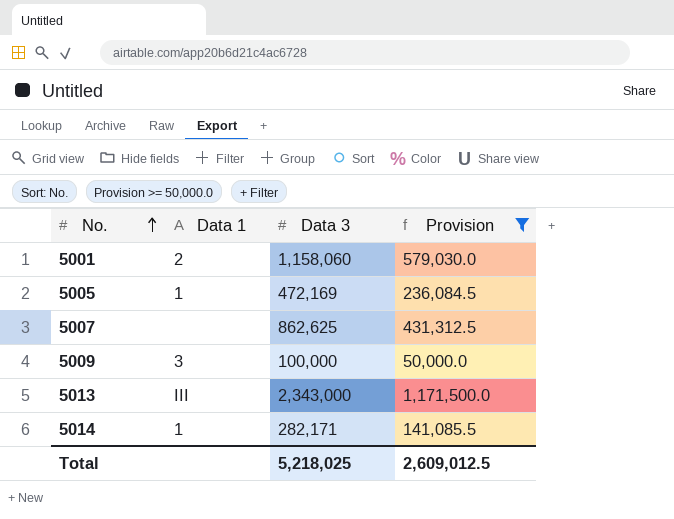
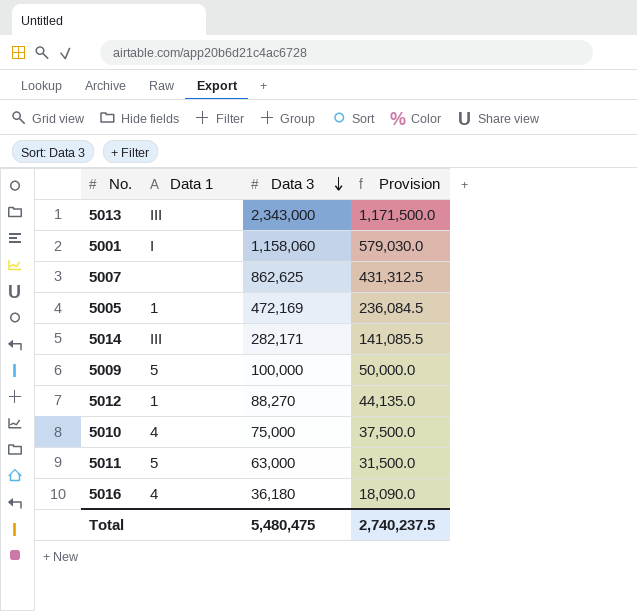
filter: Provision >= 50,000.0 -> none
row order: No. ascending -> Data 3 descending
5001 | Data 1: 2 -> I
5014 | Data 1: 1 -> III
5009 | Data 1: 3 -> 5
Total | Data 3: 5,218,025 -> 5,480,475
Total | Provision: 2,609,012.5 -> 2,740,237.5

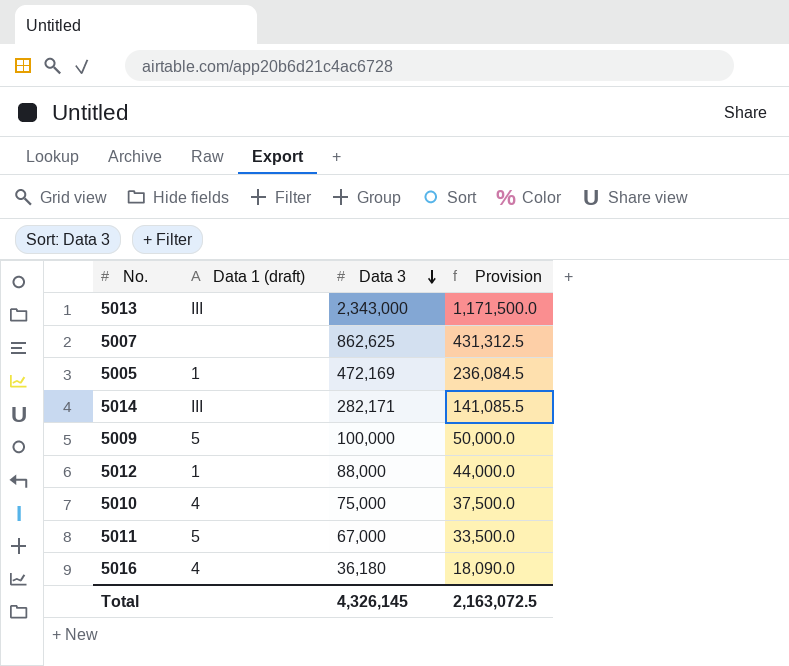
column name: Data 1 -> Data 1 (draft)
row 5001: I | 1,158,060 | 579,030.0 -> none
5012 | Data 3: 88,270 -> 88,000
5012 | Provision: 44,135.0 -> 44,000.0
5011 | Data 3: 63,000 -> 67,000
5011 | Provision: 31,500.0 -> 33,500.0
Total | Data 3: 5,480,475 -> 4,326,145
Total | Provision: 2,740,237.5 -> 2,163,072.5

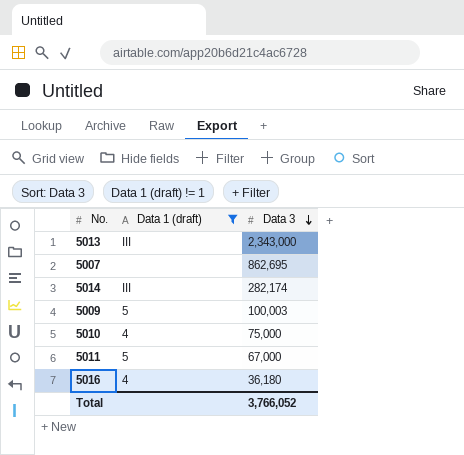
filter: none -> Data 1 (draft) != 1
column Provision | formula: [Data 3] * 0.5 -> none
5007 | Data 3: 862,625 -> 862,695
5014 | Data 3: 282,171 -> 282,174
5009 | Data 3: 100,000 -> 100,003
Total | Data 3: 4,326,145 -> 3,766,052

